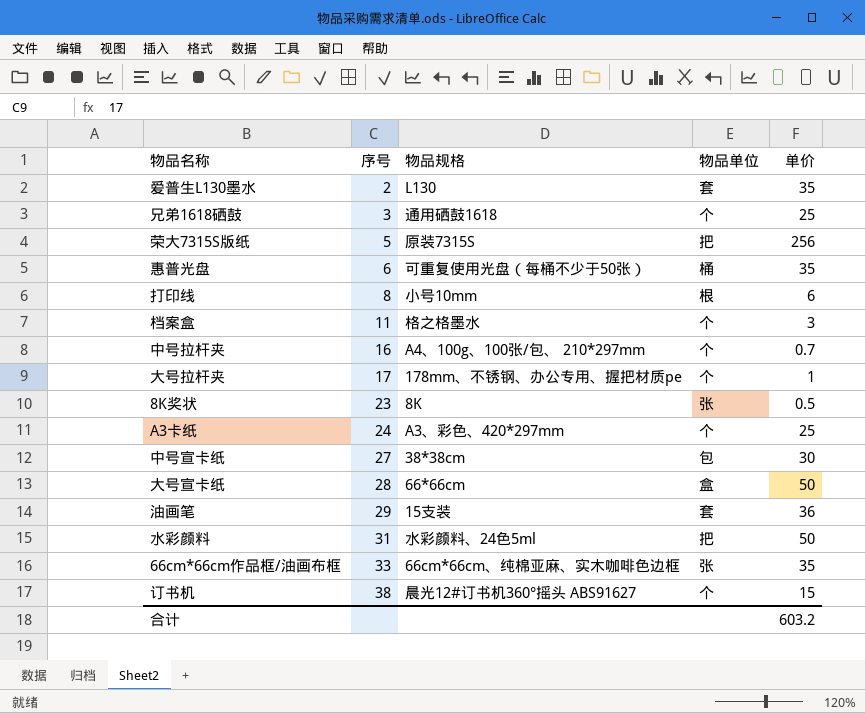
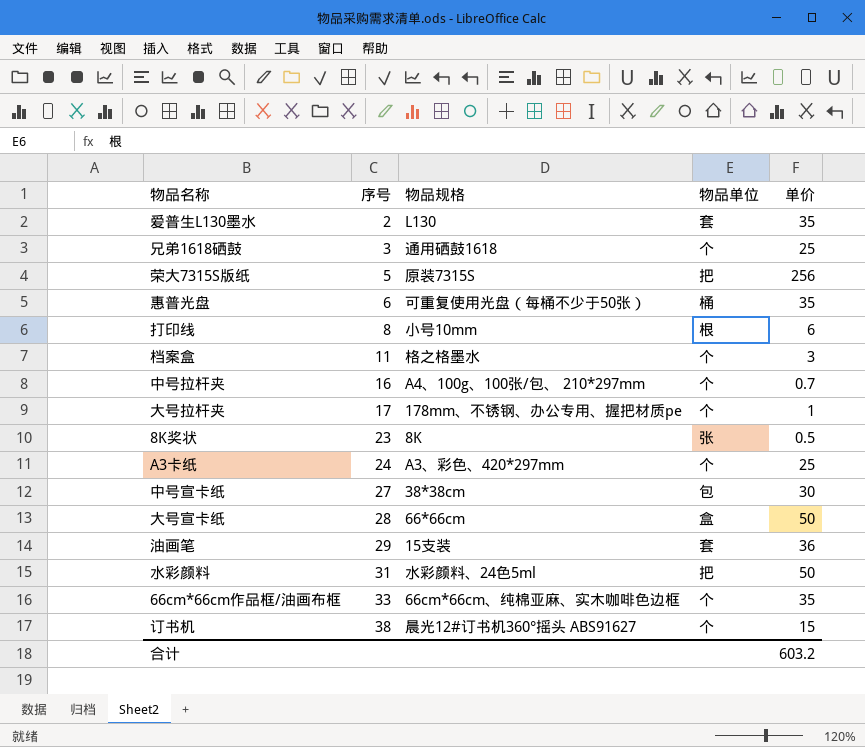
66cm*66cm作品框/油画布框 | 物品单位: 张 -> 个

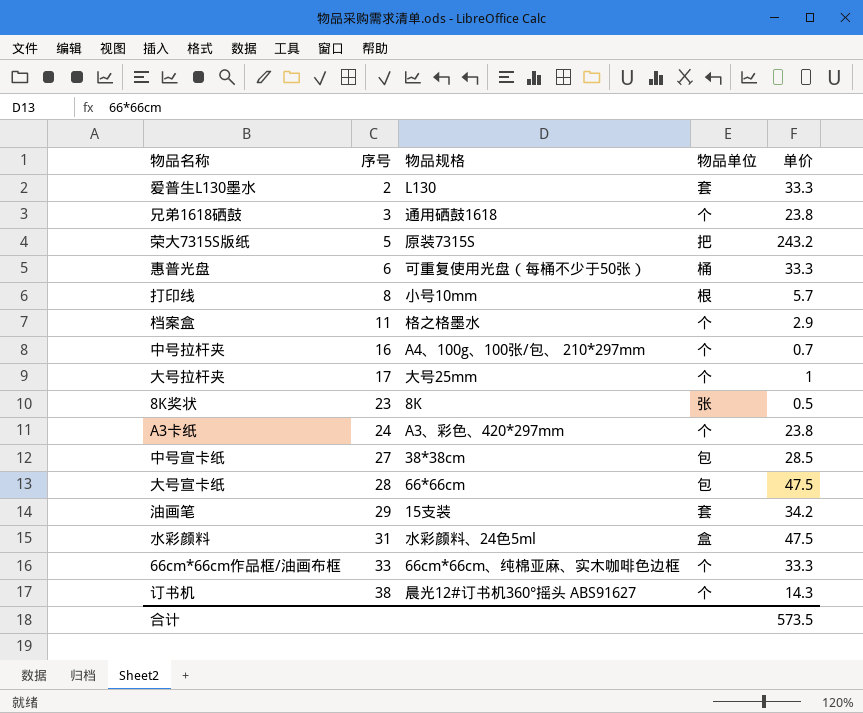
爱普生L130墨水 | 单价: 35 -> 33.3
兄弟1618硒鼓 | 单价: 25 -> 23.8
荣大7315S版纸 | 单价: 256 -> 243.2
惠普光盘 | 单价: 35 -> 33.3
打印线 | 单价: 6 -> 5.7
档案盒 | 单价: 3 -> 2.9
大号拉杆夹 | 物品规格: 178mm、不锈钢、办公专用、握把材质pe -> 大号25mm
A3卡纸 | 单价: 25 -> 23.8
中号宣卡纸 | 单价: 30 -> 28.5
大号宣卡纸 | 物品单位: 盒 -> 包
大号宣卡纸 | 单价: 50 -> 47.5
油画笔 | 单价: 36 -> 34.2
水彩颜料 | 物品单位: 把 -> 盒
水彩颜料 | 单价: 50 -> 47.5
66cm*66cm作品框/油画布框 | 单价: 35 -> 33.3
订书机 | 单价: 15 -> 14.3
合计 | 单价: 603.2 -> 573.5

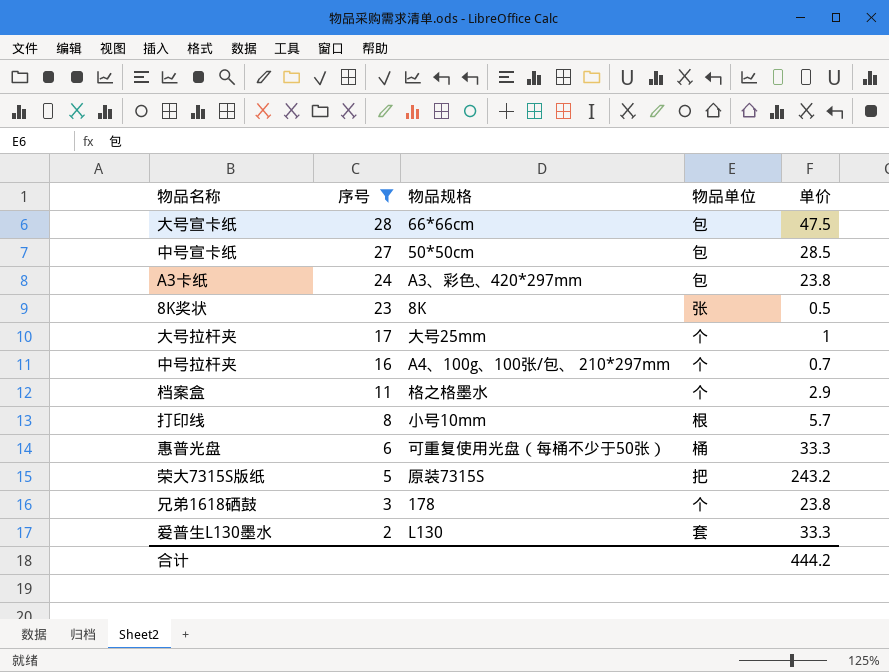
filter: none -> 序号 <= 28
row order: 序号 ascending -> 序号 descending
中号宣卡纸 | 物品规格: 38*38cm -> 50*50cm
A3卡纸 | 物品单位: 个 -> 包
兄弟1618硒鼓 | 物品规格: 通用硒鼓1618 -> 178
合计 | 单价: 573.5 -> 444.2

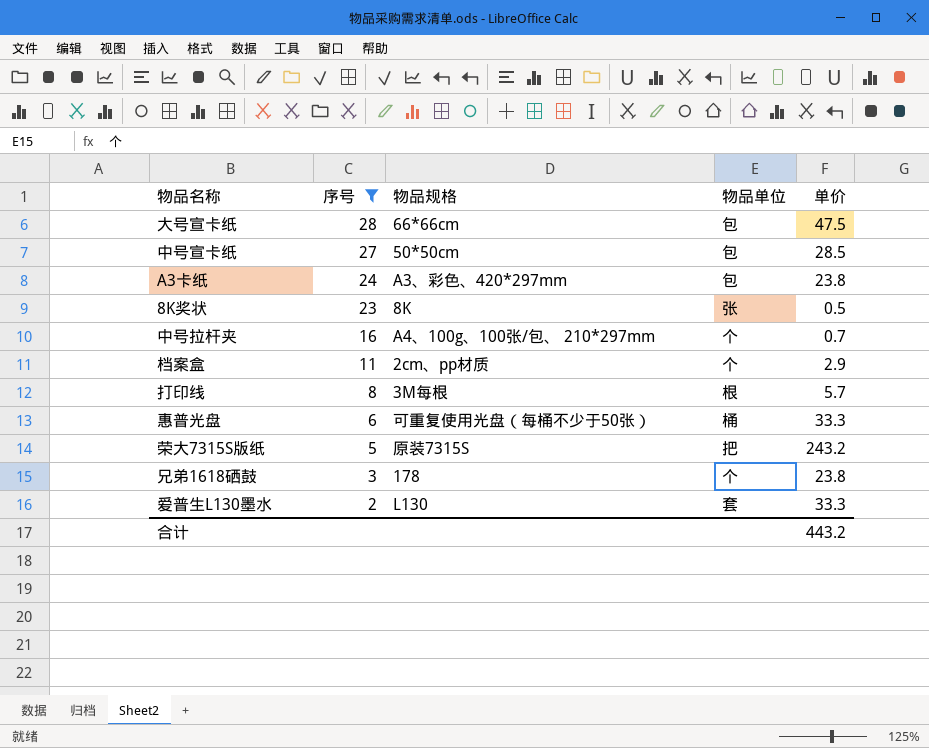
row 大号拉杆夹: 17 | 大号25mm | 个 | 1 -> none
档案盒 | 物品规格: 格之格墨水 -> 2cm、pp材质
打印线 | 物品规格: 小号10mm -> 3M每根
合计 | 单价: 444.2 -> 443.2

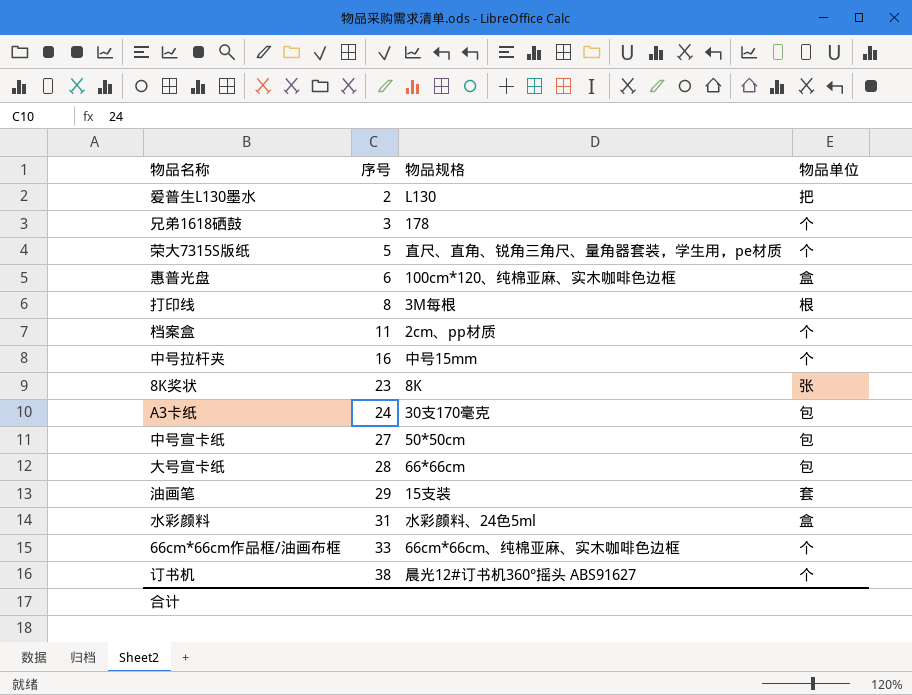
filter: 序号 <= 28 -> none
row order: 序号 descending -> 序号 ascending
column 单价 | position: 5 -> none
爱普生L130墨水 | 物品单位: 套 -> 把
荣大7315S版纸 | 物品规格: 原装7315S -> 直尺、直角、锐角三角尺、量角器套装，学生用，pe材质
荣大7315S版纸 | 物品单位: 把 -> 个
惠普光盘 | 物品规格: 可重复使用光盘（每桶不少于50张） -> 100cm*120、纯棉亚麻、实木咖啡色边框
惠普光盘 | 物品单位: 桶 -> 盒
中号拉杆夹 | 物品规格: A4、100g、100张/包、 210*297mm -> 中号15mm
A3卡纸 | 物品规格: A3、彩色、420*297mm -> 30支170毫克

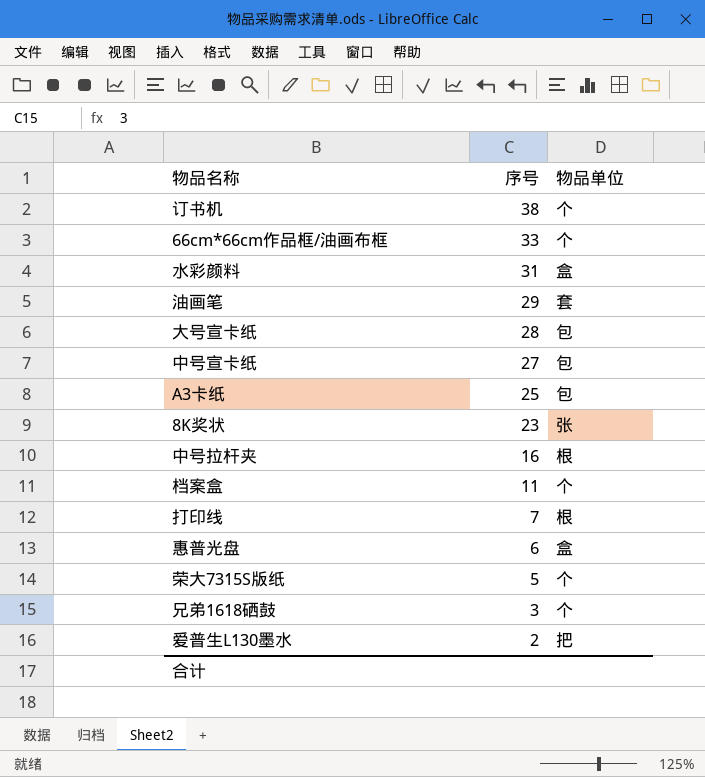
row order: 序号 ascending -> 序号 descending
column 物品规格 | position: 3 -> none
A3卡纸 | 序号: 24 -> 25
中号拉杆夹 | 物品单位: 个 -> 根
打印线 | 序号: 8 -> 7

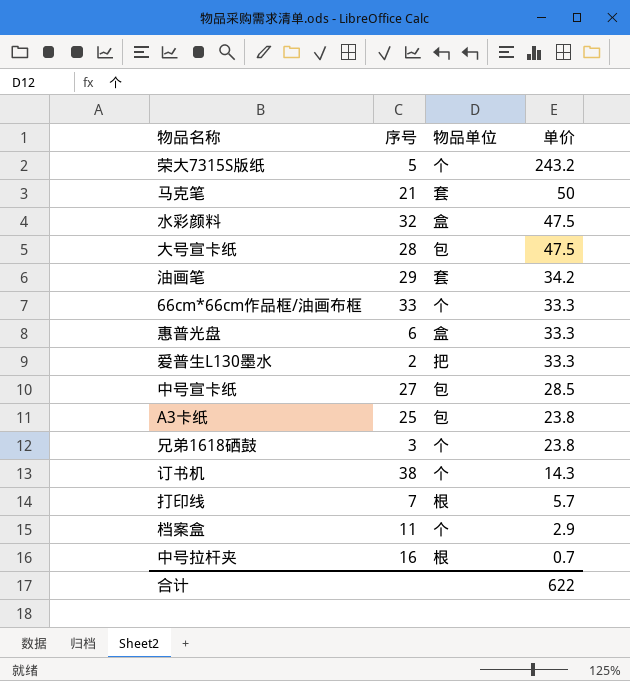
row order: 序号 descending -> 单价 descending
column 单价 | position: none -> 4
row 8K奖状: 23 | 张 -> none
row 马克笔: none -> 21 | 套 | 50
水彩颜料 | 序号: 31 -> 32

